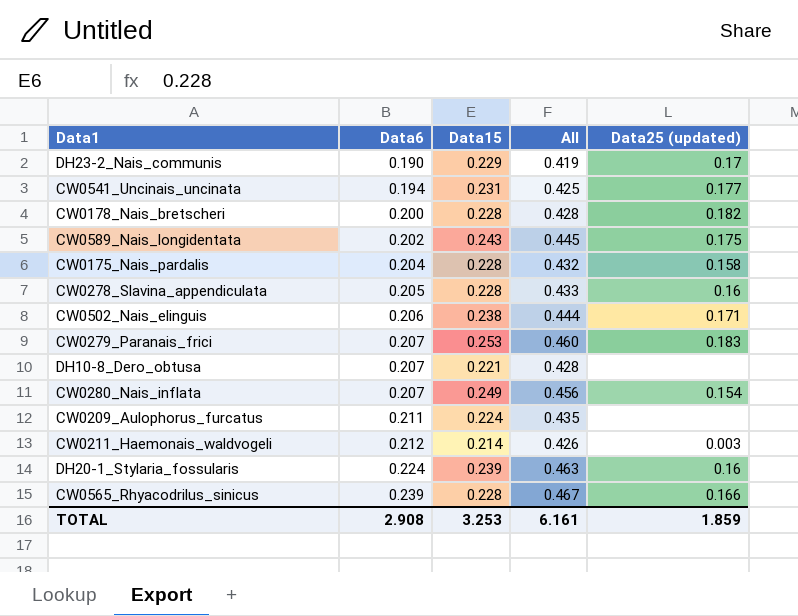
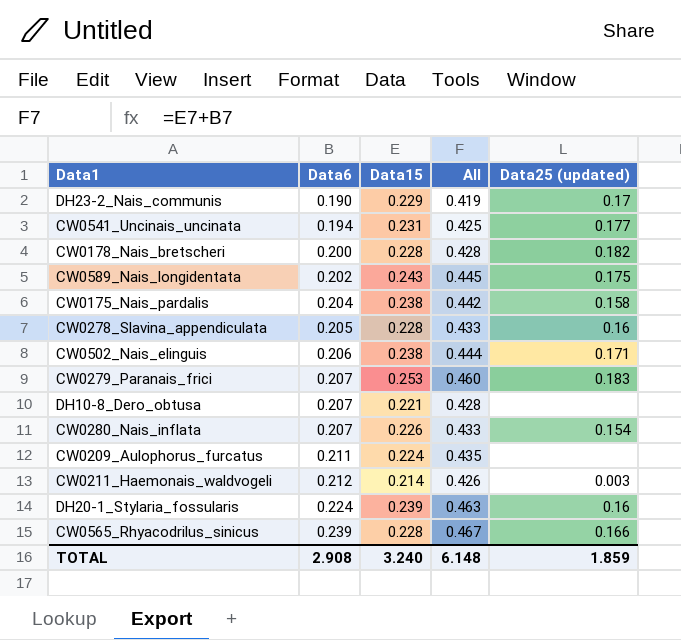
CW0175_Nais_pardalis | Data15: 0.228 -> 0.238
CW0175_Nais_pardalis | All: 0.432 -> 0.442
CW0280_Nais_inflata | Data15: 0.249 -> 0.226
CW0280_Nais_inflata | All: 0.456 -> 0.433
TOTAL | Data15: 3.253 -> 3.240
TOTAL | All: 6.161 -> 6.148

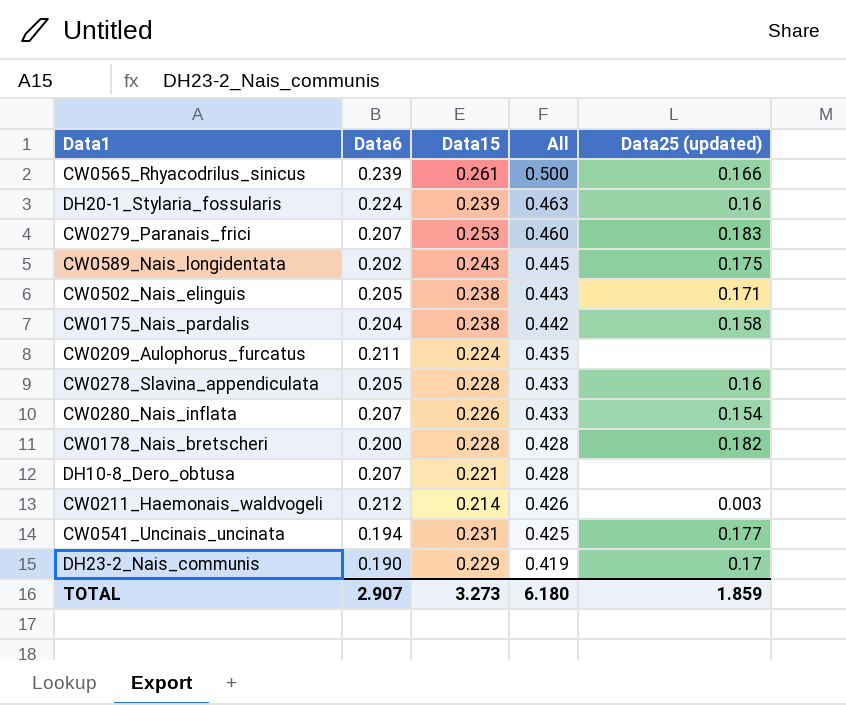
row order: Data6 ascending -> All descending
CW0565_Rhyacodrilus_sinicus | Data15: 0.228 -> 0.261
CW0565_Rhyacodrilus_sinicus | All: 0.467 -> 0.500
CW0502_Nais_elinguis | Data6: 0.206 -> 0.205
CW0502_Nais_elinguis | All: 0.444 -> 0.443
TOTAL | Data6: 2.908 -> 2.907
TOTAL | Data15: 3.240 -> 3.273
TOTAL | All: 6.148 -> 6.180

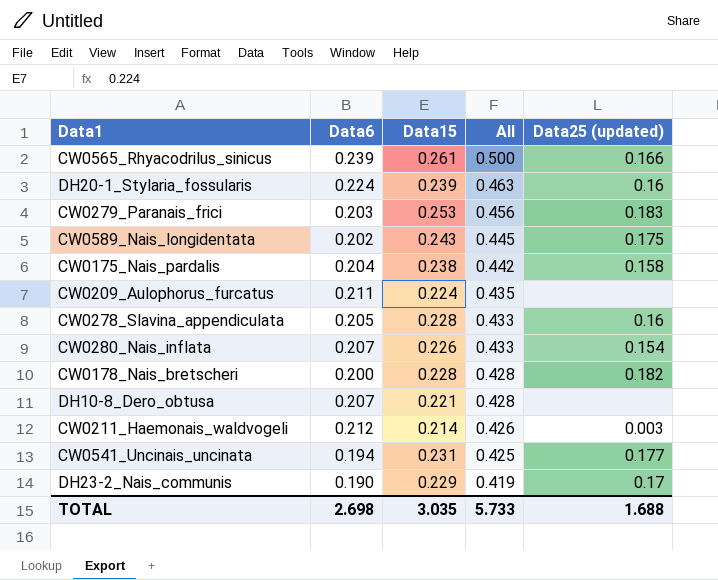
row CW0502_Nais_elinguis: 0.205 | 0.238 | 0.443 | 0.171 -> none
CW0279_Paranais_frici | Data6: 0.207 -> 0.203
CW0279_Paranais_frici | All: 0.460 -> 0.456
TOTAL | Data6: 2.907 -> 2.698
TOTAL | Data15: 3.273 -> 3.035
TOTAL | All: 6.180 -> 5.733
TOTAL | Data25 (updated): 1.859 -> 1.688

